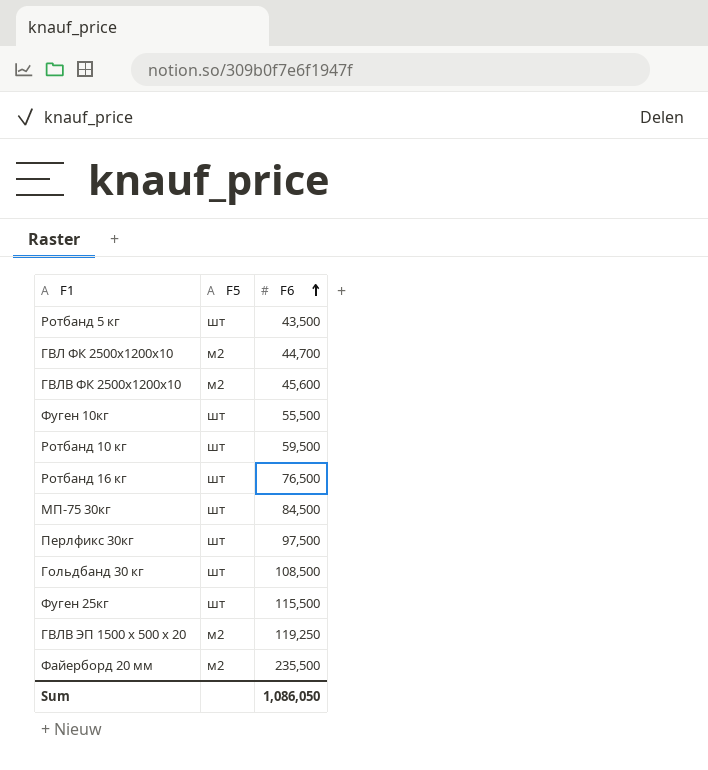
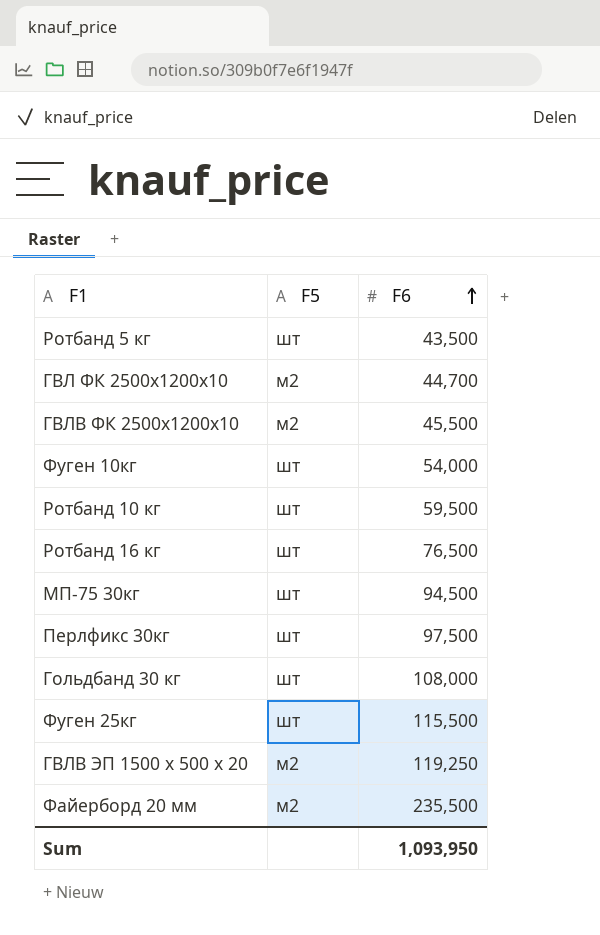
ГВЛВ ФК 2500х1200х10 | F6: 45,600 -> 45,500
Фуген 10кг | F6: 55,500 -> 54,000
МП-75 30кг | F6: 84,500 -> 94,500
Гольдбанд 30 кг | F6: 108,500 -> 108,000
Sum | F6: 1,086,050 -> 1,093,950

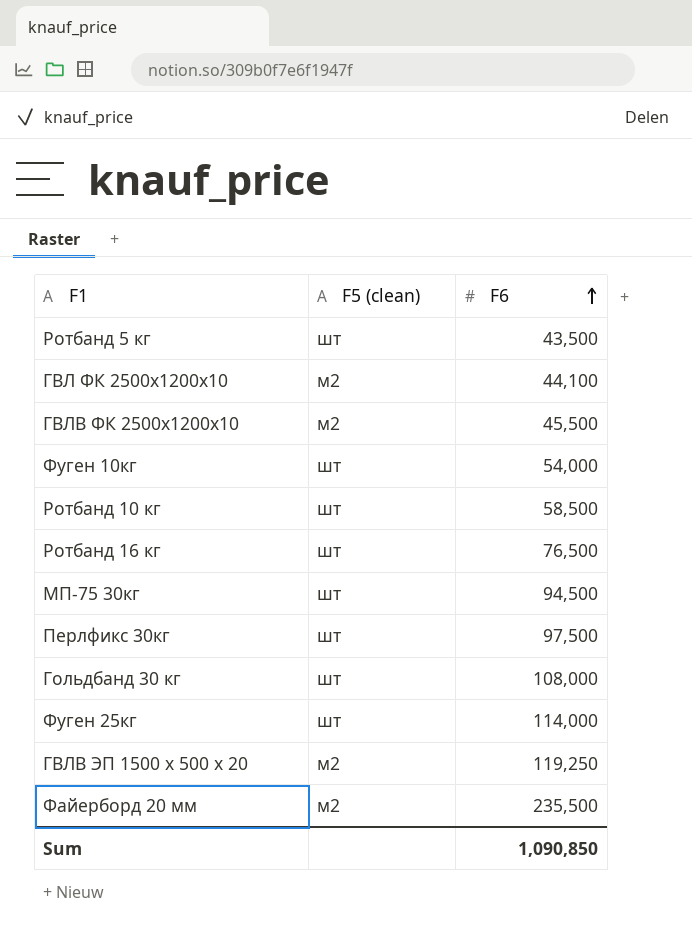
column name: F5 -> F5 (clean)
ГВЛ ФК 2500х1200х10 | F6: 44,700 -> 44,100
Ротбанд 10 кг | F6: 59,500 -> 58,500
Фуген 25кг | F6: 115,500 -> 114,000
Sum | F6: 1,093,950 -> 1,090,850

